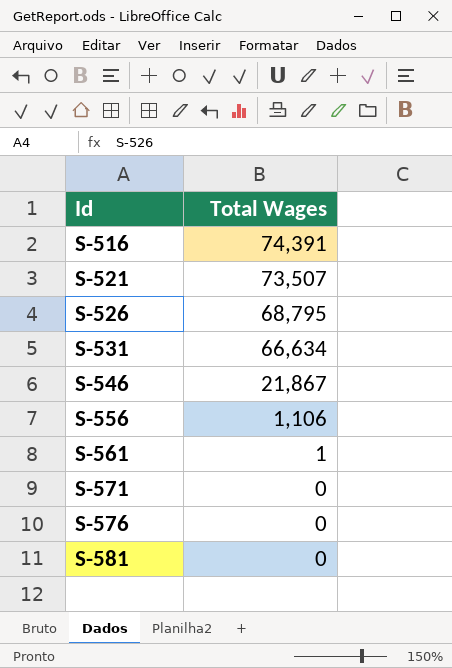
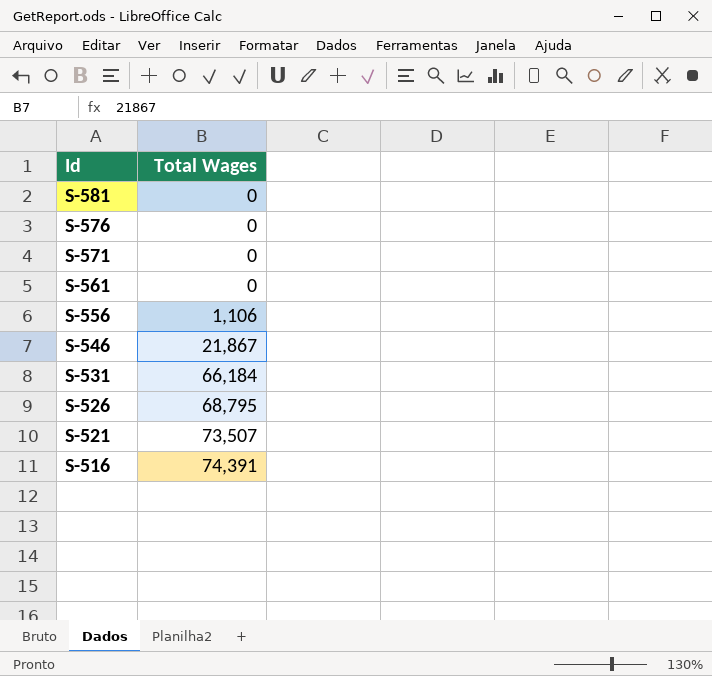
row order: Id ascending -> Id descending
S-561 | Total Wages: 1 -> 0
S-531 | Total Wages: 66,634 -> 66,184

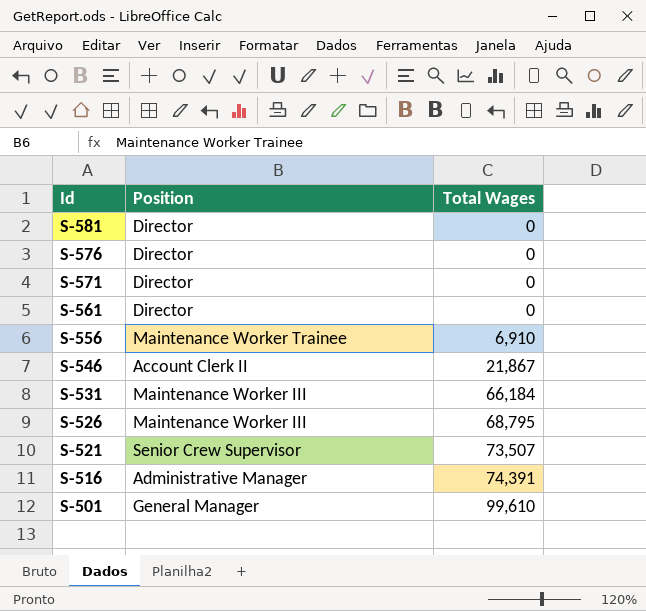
column Position | position: none -> 2
S-556 | Total Wages: 1,106 -> 6,910
row S-501: none -> General Manager | 99,610

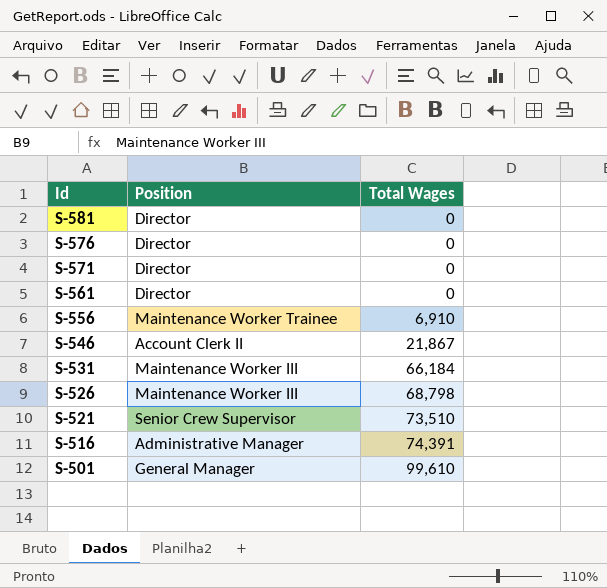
S-526 | Total Wages: 68,795 -> 68,798
S-521 | Total Wages: 73,507 -> 73,510

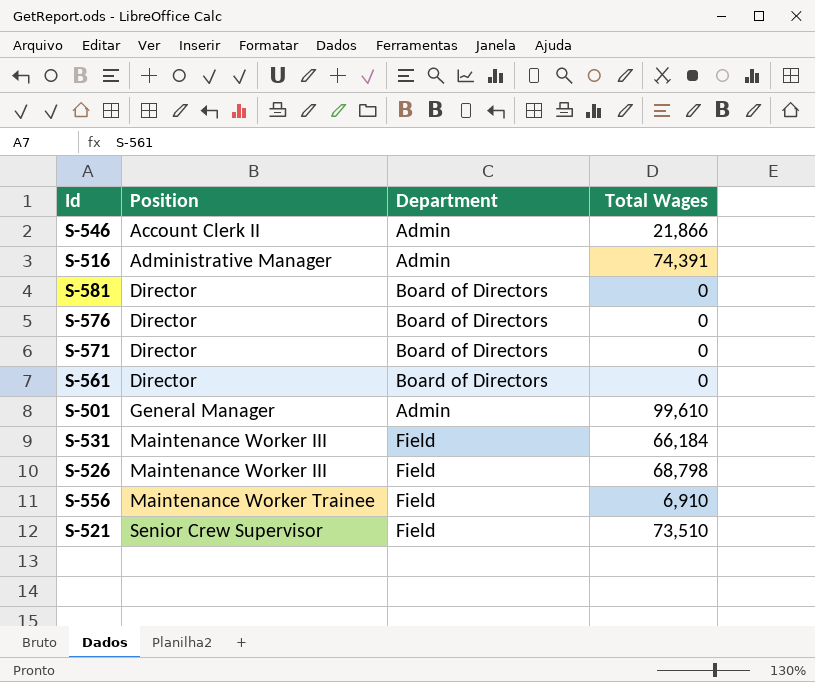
row order: Id descending -> Position ascending
column Department | position: none -> 3
S-546 | Total Wages: 21,867 -> 21,866

